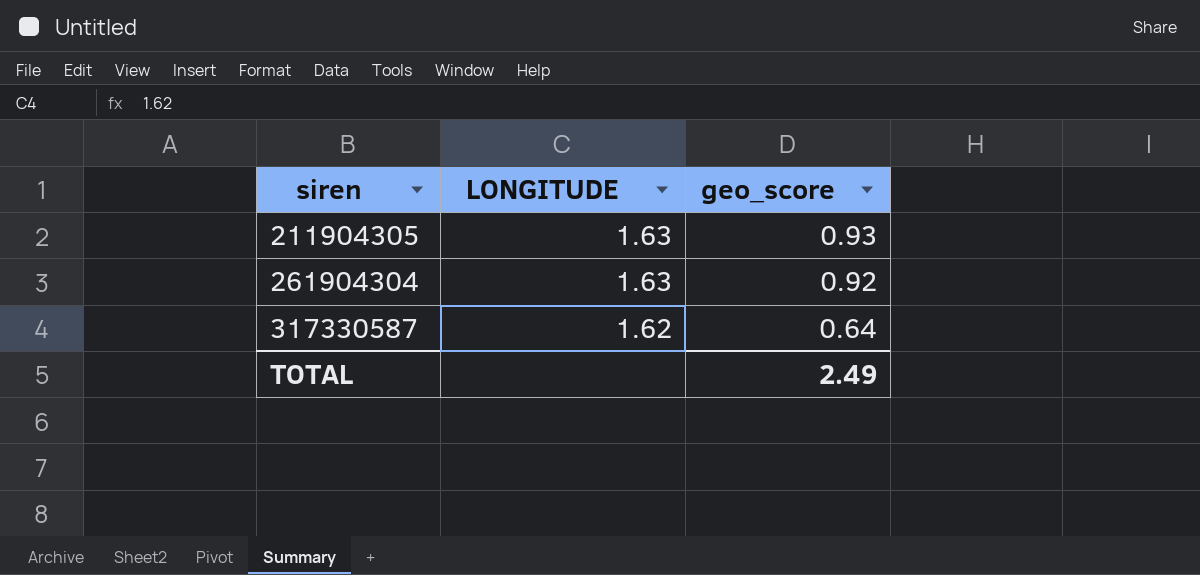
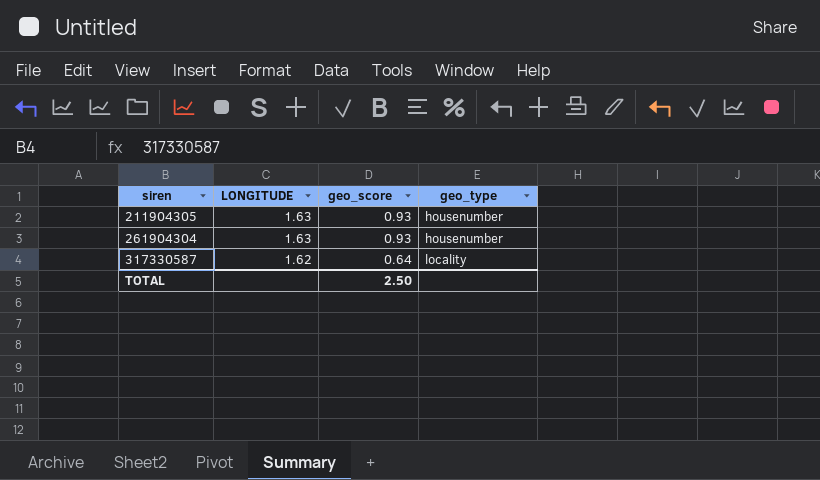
column geo_type | position: none -> 4
261904304 | geo_score: 0.92 -> 0.93
TOTAL | geo_score: 2.49 -> 2.50

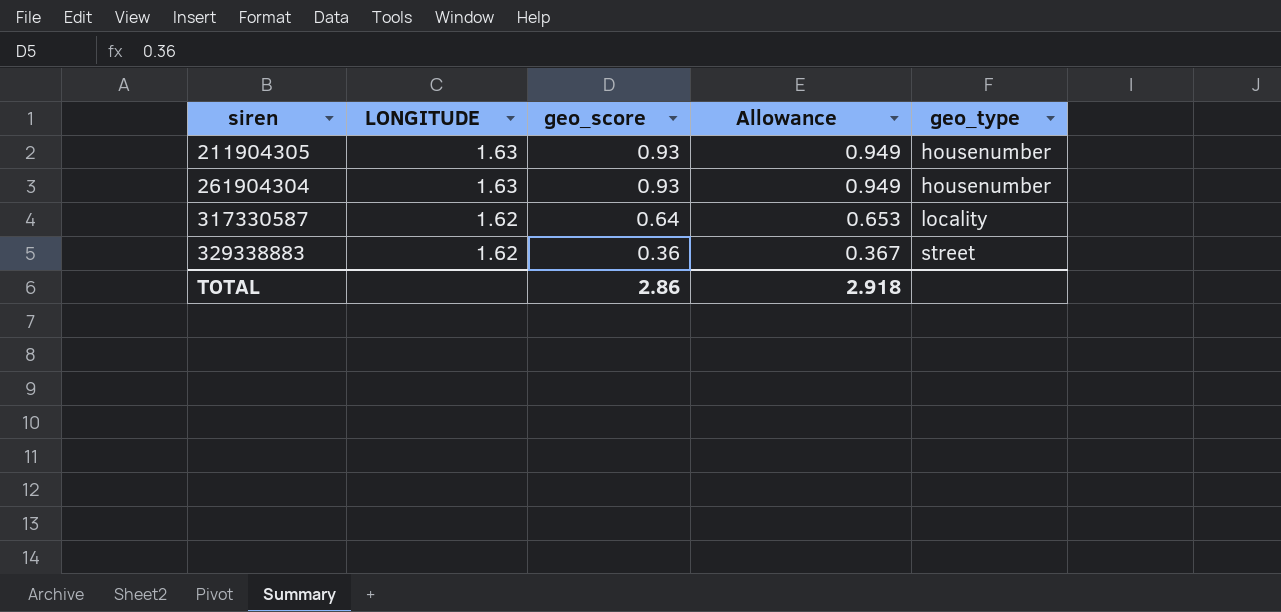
column Allowance | formula: none -> [geo_score] * 1.02
row 329338883: none -> 1.62 | 0.36 | 0.367 | street
TOTAL | geo_score: 2.50 -> 2.86

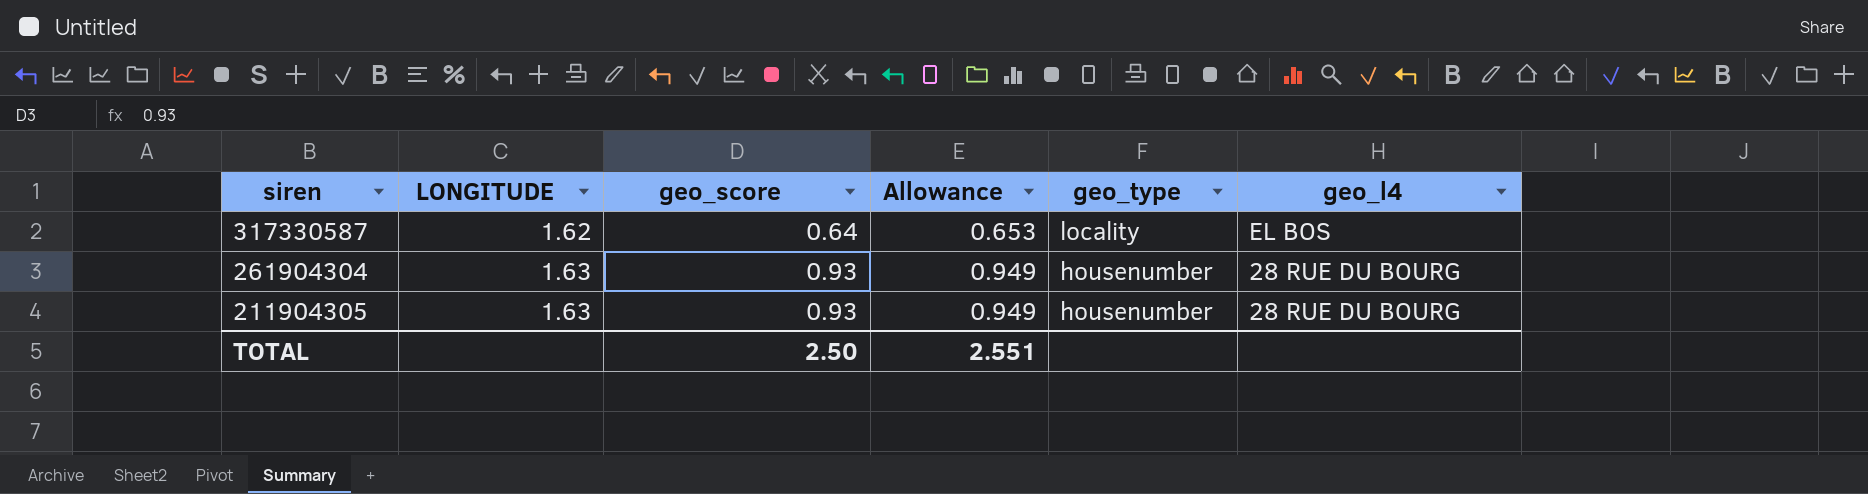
row order: siren ascending -> siren descending
column geo_l4 | position: none -> 6
row 329338883: 1.62 | 0.36 | 0.367 | street -> none
TOTAL | geo_score: 2.86 -> 2.50
TOTAL | Allowance: 2.918 -> 2.551

